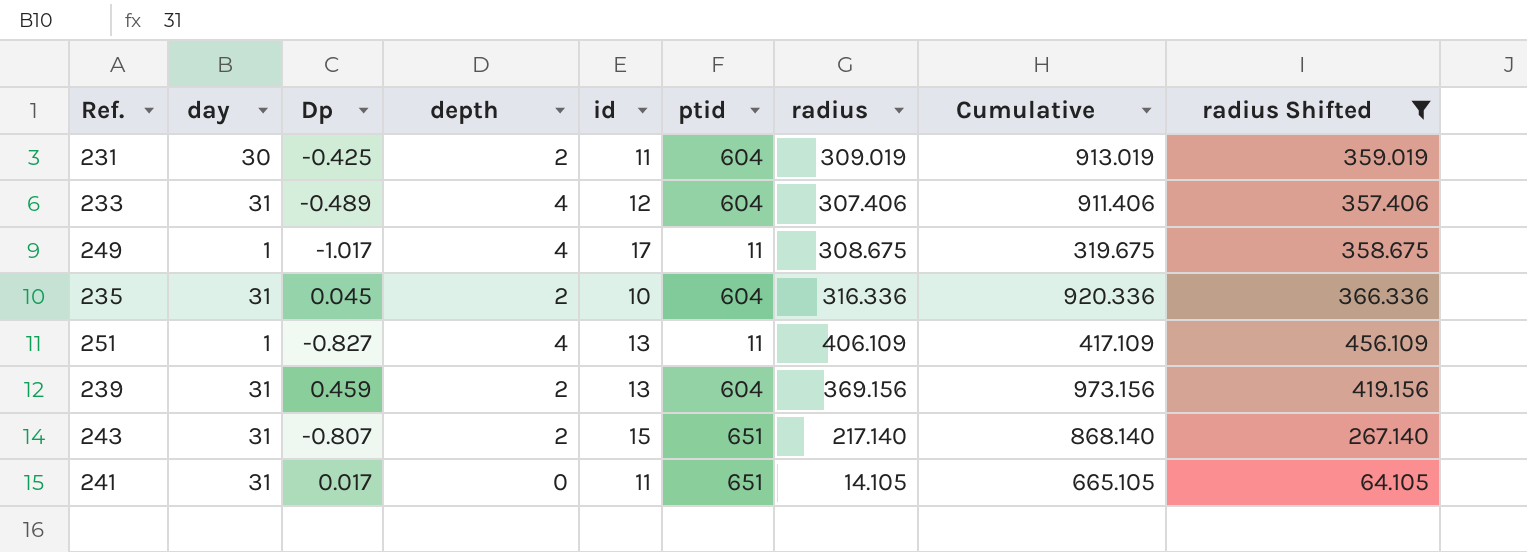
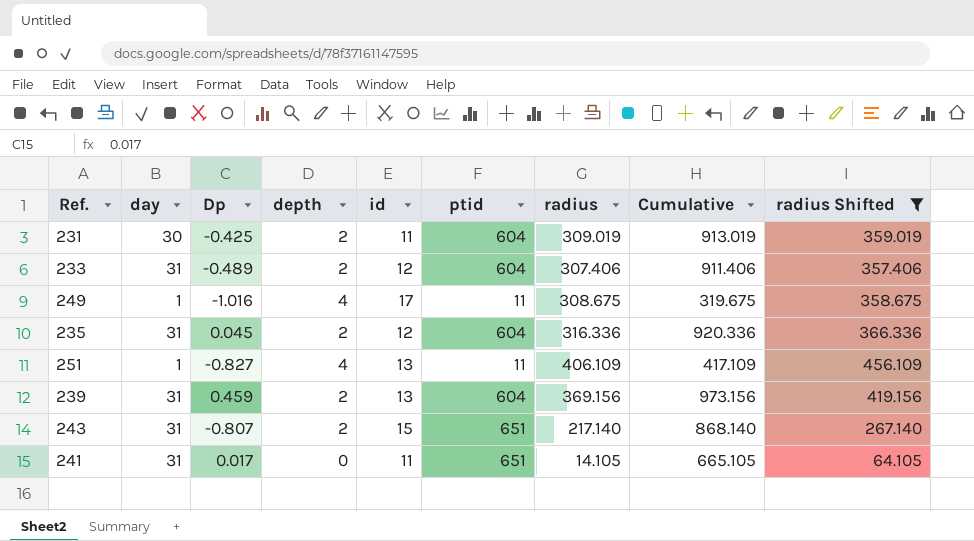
233 | depth: 4 -> 2
249 | Dp: -1.017 -> -1.016
235 | id: 10 -> 12

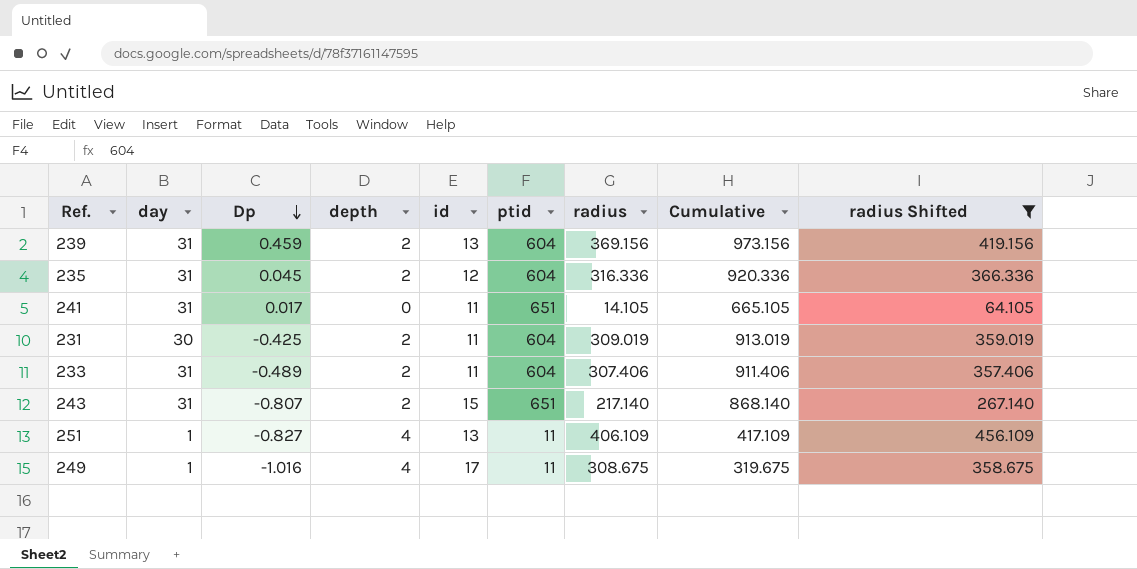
row order: none -> Dp descending
233 | id: 12 -> 11

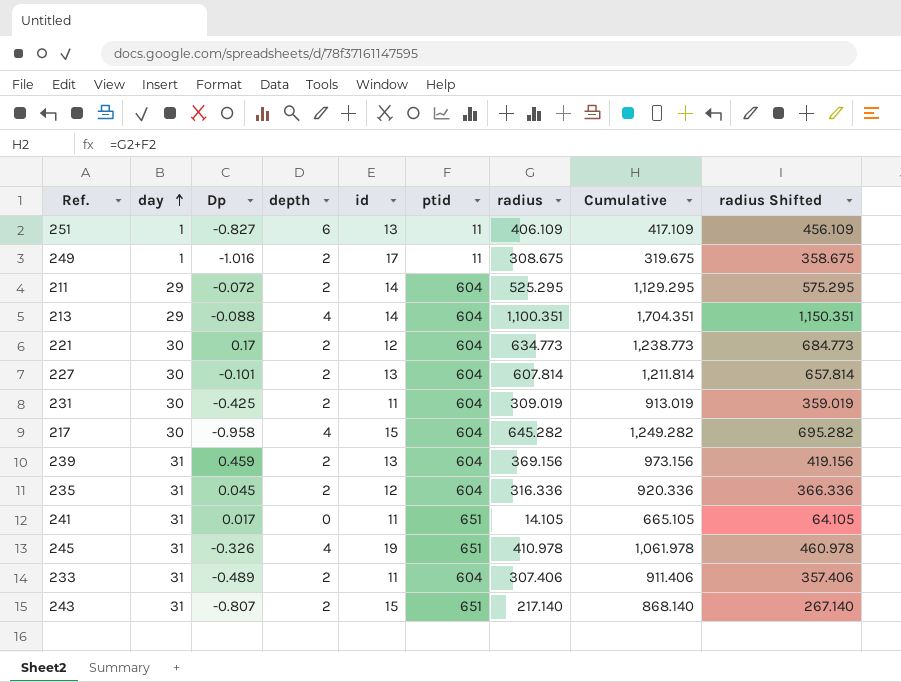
filter: radius Shifted <= 456.109 -> none
row order: Dp descending -> day ascending
251 | depth: 4 -> 6
249 | depth: 4 -> 2

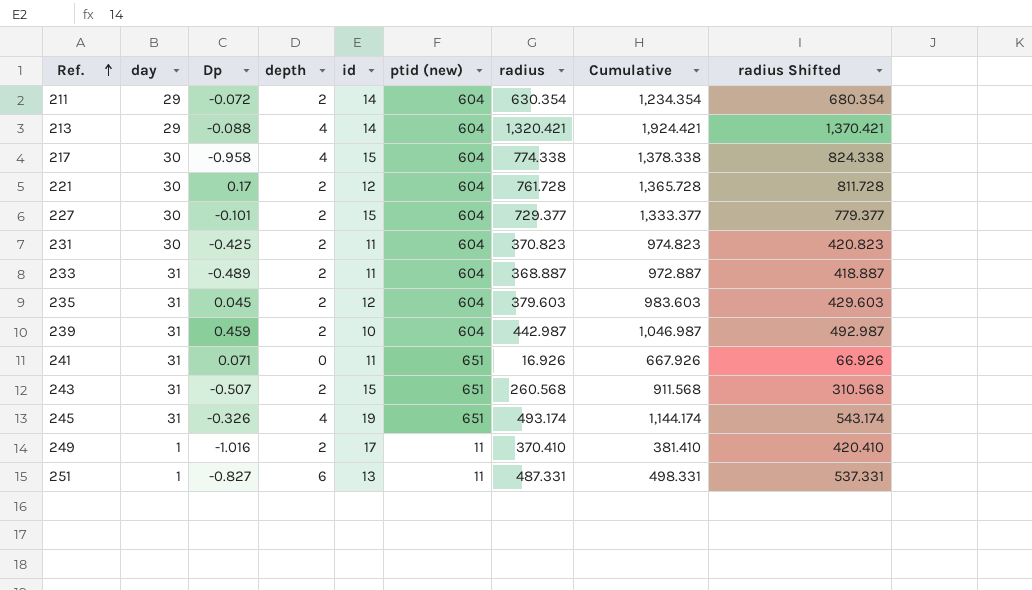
row order: day ascending -> Ref. ascending
column name: ptid -> ptid (new)
211 | radius: 525.295 -> 630.354
211 | Cumulative: 1,129.295 -> 1,234.354
211 | radius Shifted: 575.295 -> 680.354
213 | radius: 1,100.351 -> 1,320.421
213 | Cumulative: 1,704.351 -> 1,924.421
213 | radius Shifted: 1,150.351 -> 1,370.421
217 | radius: 645.282 -> 774.338
217 | Cumulative: 1,249.282 -> 1,378.338
217 | radius Shifted: 695.282 -> 824.338
221 | radius: 634.773 -> 761.728
221 | Cumulative: 1,238.773 -> 1,365.728
221 | radius Shifted: 684.773 -> 811.728
227 | id: 13 -> 15
227 | radius: 607.814 -> 729.377
227 | Cumulative: 1,211.814 -> 1,333.377
227 | radius Shifted: 657.814 -> 779.377
231 | radius: 309.019 -> 370.823
231 | Cumulative: 913.019 -> 974.823
231 | radius Shifted: 359.019 -> 420.823
233 | radius: 307.406 -> 368.887
233 | Cumulative: 911.406 -> 972.887
233 | radius Shifted: 357.406 -> 418.887
235 | radius: 316.336 -> 379.603
235 | Cumulative: 920.336 -> 983.603
235 | radius Shifted: 366.336 -> 429.603
239 | id: 13 -> 10
239 | radius: 369.156 -> 442.987
239 | Cumulative: 973.156 -> 1,046.987
239 | radius Shifted: 419.156 -> 492.987
241 | Dp: 0.017 -> 0.071
241 | radius: 14.105 -> 16.926
241 | Cumulative: 665.105 -> 667.926
241 | radius Shifted: 64.105 -> 66.926
243 | Dp: -0.807 -> -0.507
243 | radius: 217.140 -> 260.568
243 | Cumulative: 868.140 -> 911.568
243 | radius Shifted: 267.140 -> 310.568
245 | radius: 410.978 -> 493.174
245 | Cumulative: 1,061.978 -> 1,144.174
245 | radius Shifted: 460.978 -> 543.174
249 | radius: 308.675 -> 370.410
249 | Cumulative: 319.675 -> 381.410
249 | radius Shifted: 358.675 -> 420.410
251 | radius: 406.109 -> 487.331
251 | Cumulative: 417.109 -> 498.331
251 | radius Shifted: 456.109 -> 537.331

